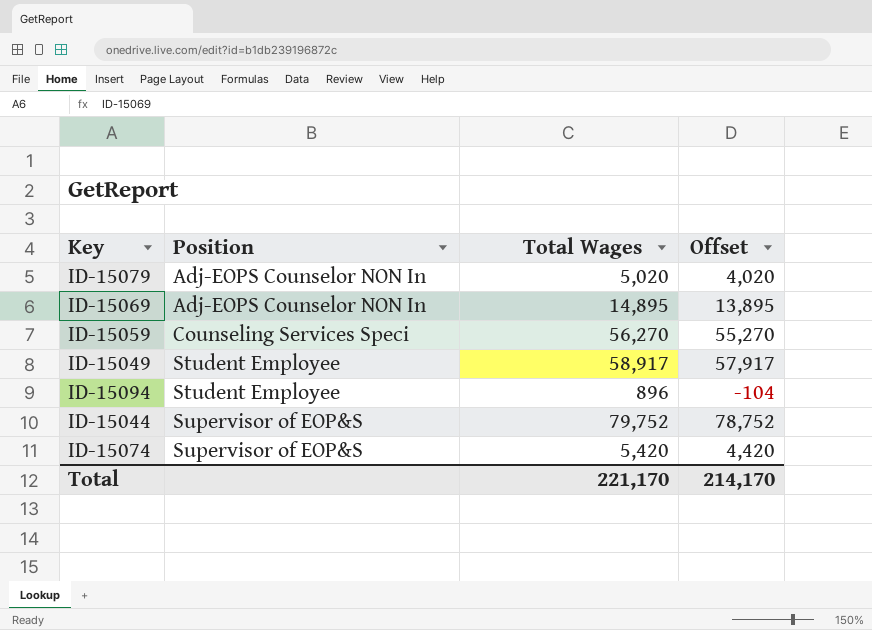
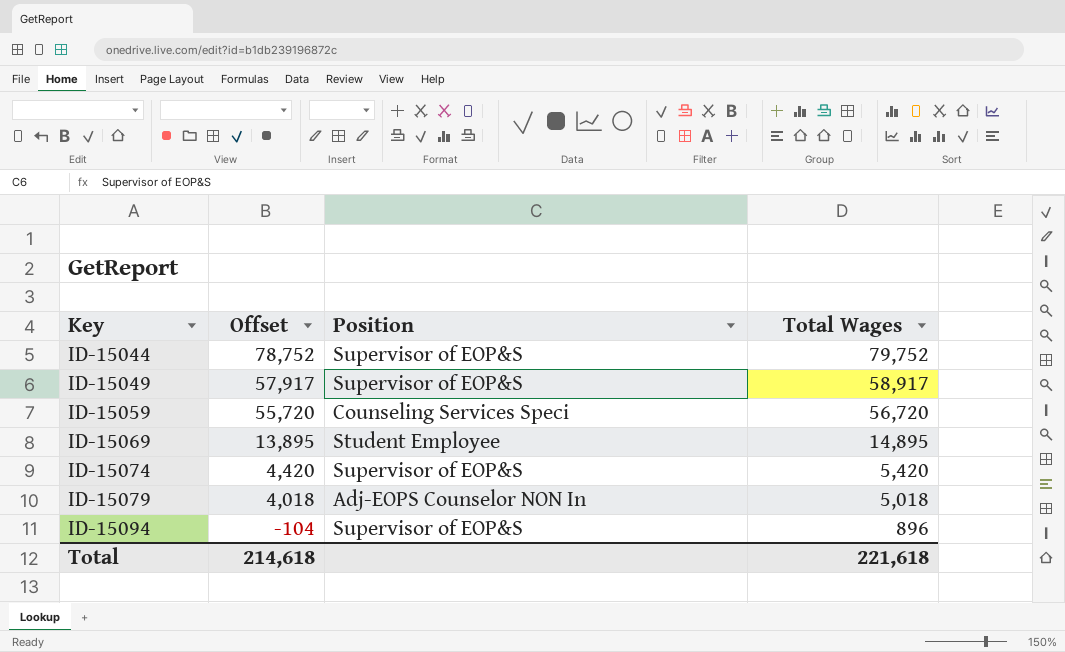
row order: Position ascending -> Key ascending
column Offset | position: 4 -> 2
ID-15049 | Position: Student Employee -> Supervisor of EOP&S
ID-15059 | Offset: 55,270 -> 55,720
ID-15059 | Total Wages: 56,270 -> 56,720
ID-15069 | Position: Adj-EOPS Counselor NON In -> Student Employee
ID-15079 | Offset: 4,020 -> 4,018
ID-15079 | Total Wages: 5,020 -> 5,018
ID-15094 | Position: Student Employee -> Supervisor of EOP&S
Total | Offset: 214,170 -> 214,618
Total | Total Wages: 221,170 -> 221,618

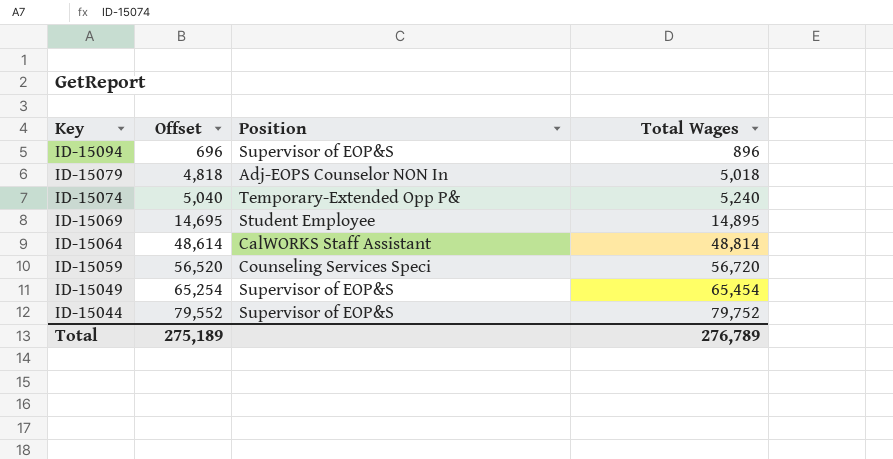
row order: Key ascending -> Key descending
column Offset | formula: [Total Wages] - 1000 -> [Total Wages] - 200
ID-15074 | Position: Supervisor of EOP&S -> Temporary-Extended Opp P&
ID-15074 | Total Wages: 5,420 -> 5,240
row ID-15064: none -> 48,614 | CalWORKS Staff Assistant | 48,814
ID-15049 | Total Wages: 58,917 -> 65,454
Total | Offset: 214,618 -> 275,189
Total | Total Wages: 221,618 -> 276,789

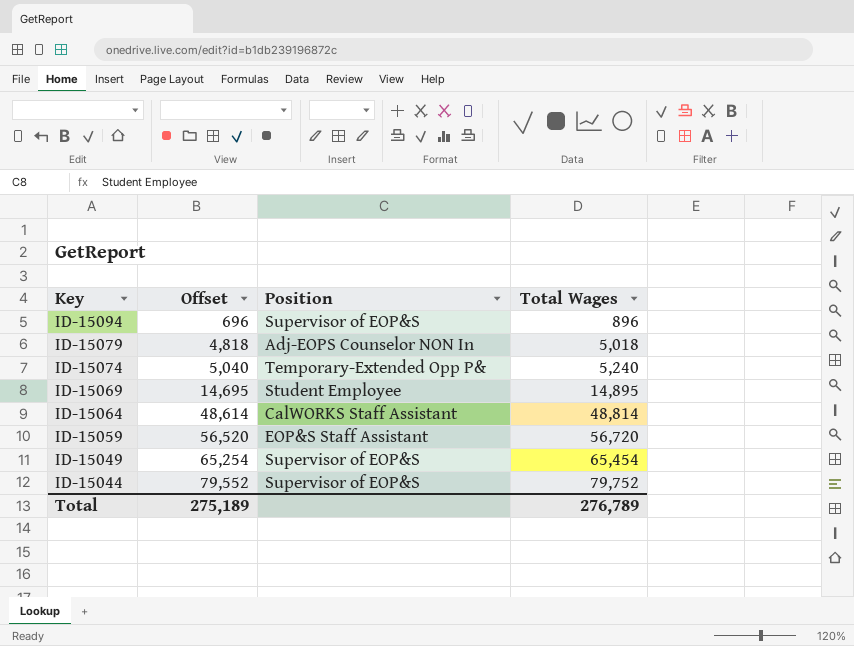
ID-15059 | Position: Counseling Services Speci -> EOP&S Staff Assistant

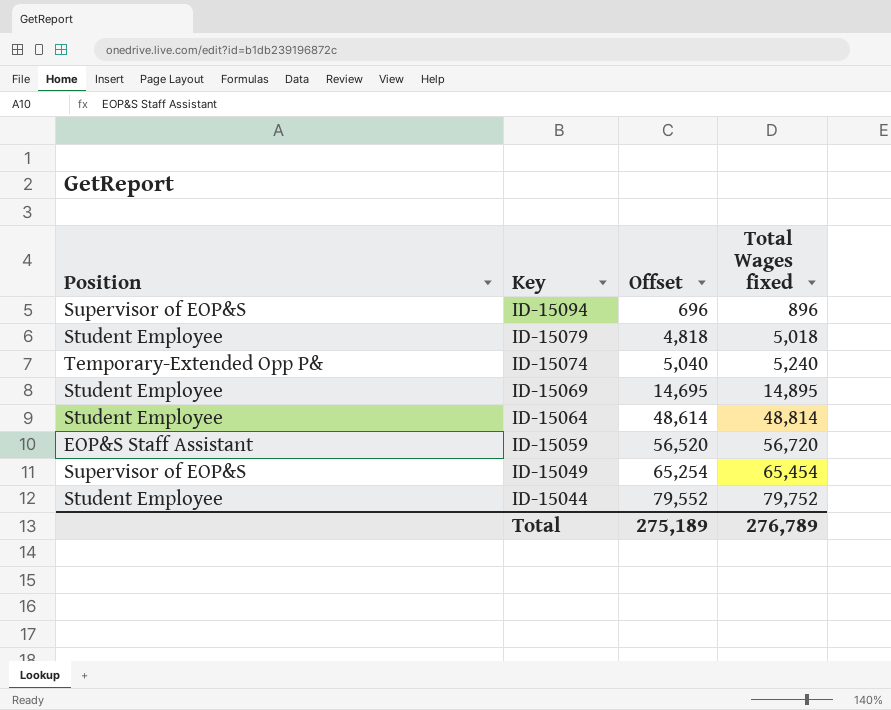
column Position | position: 3 -> 1
column name: Total Wages -> Total Wages fixed
ID-15079 | Position: Adj-EOPS Counselor NON In -> Student Employee
ID-15064 | Position: CalWORKS Staff Assistant -> Student Employee
ID-15044 | Position: Supervisor of EOP&S -> Student Employee

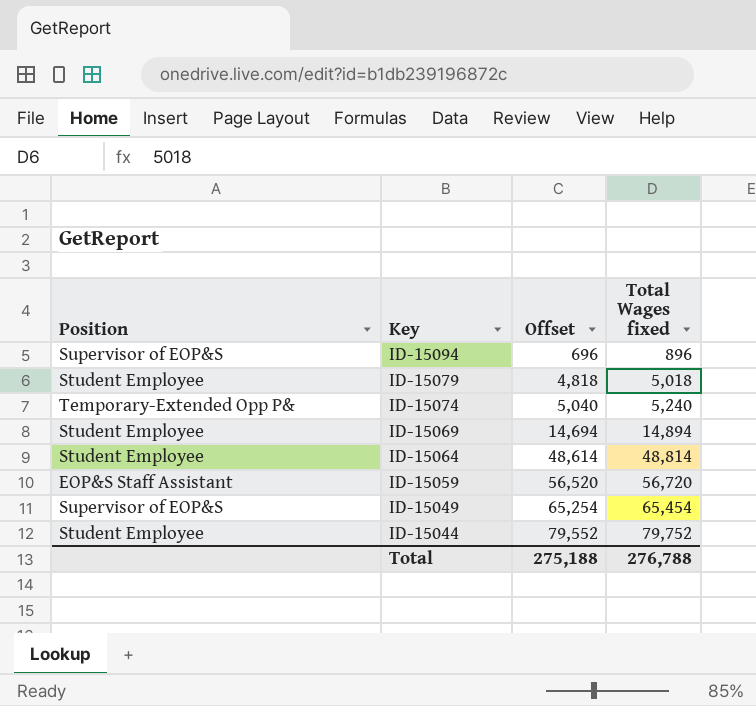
ID-15069 | Offset: 14,695 -> 14,694
ID-15069 | Total Wages fixed: 14,895 -> 14,894
Total | Offset: 275,189 -> 275,188
Total | Total Wages fixed: 276,789 -> 276,788

